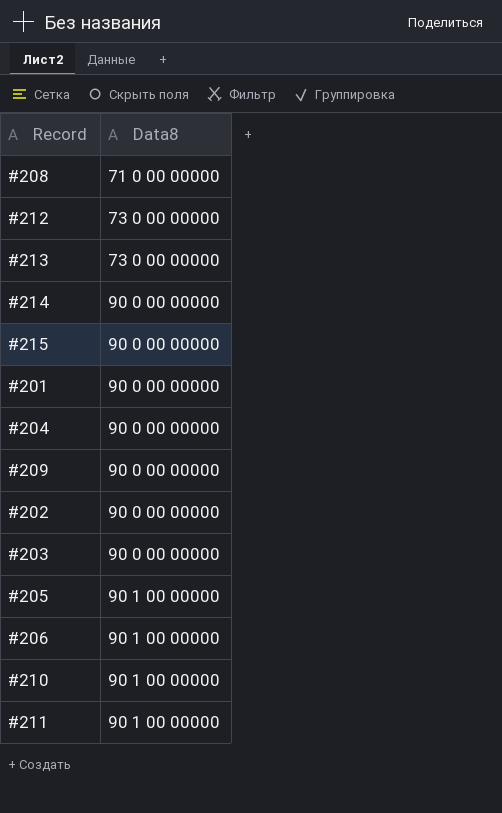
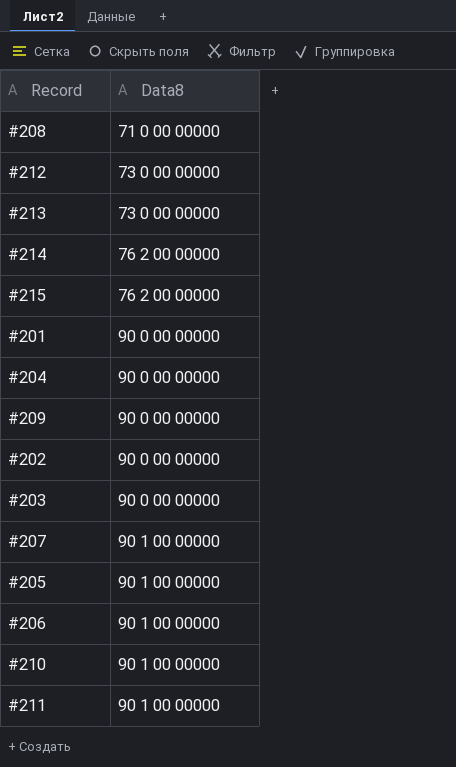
#214 | Data8: 90 0 00 00000 -> 76 2 00 00000
#215 | Data8: 90 0 00 00000 -> 76 2 00 00000
row #207: none -> 90 1 00 00000

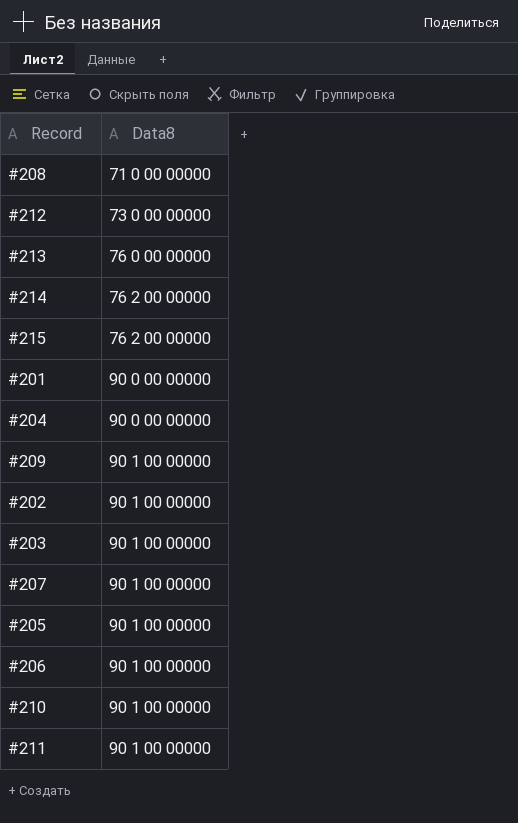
#213 | Data8: 73 0 00 00000 -> 76 0 00 00000
#209 | Data8: 90 0 00 00000 -> 90 1 00 00000
#202 | Data8: 90 0 00 00000 -> 90 1 00 00000
#203 | Data8: 90 0 00 00000 -> 90 1 00 00000

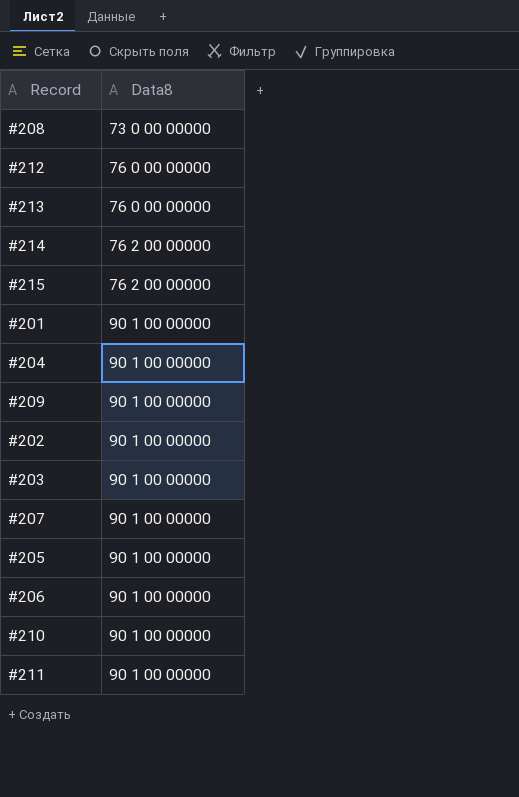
#208 | Data8: 71 0 00 00000 -> 73 0 00 00000
#212 | Data8: 73 0 00 00000 -> 76 0 00 00000
#201 | Data8: 90 0 00 00000 -> 90 1 00 00000
#204 | Data8: 90 0 00 00000 -> 90 1 00 00000

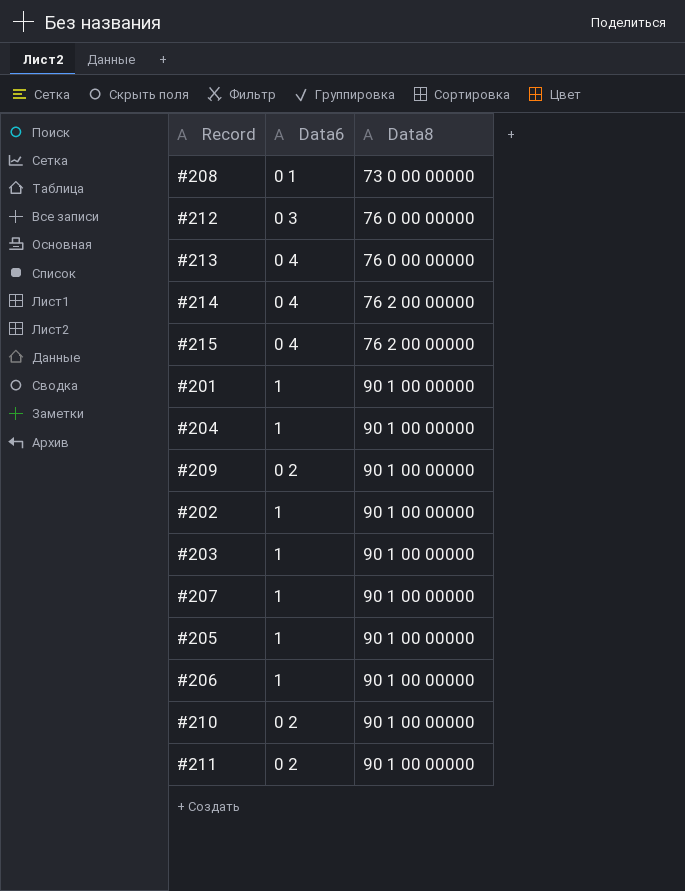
column Data6 | position: none -> 2

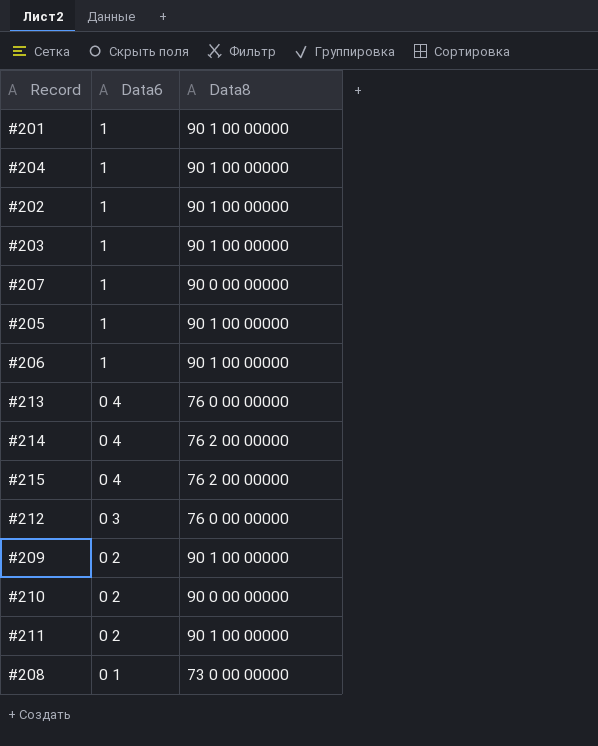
row order: Data8 ascending -> Data6 descending
#207 | Data8: 90 1 00 00000 -> 90 0 00 00000
#210 | Data8: 90 1 00 00000 -> 90 0 00 00000

